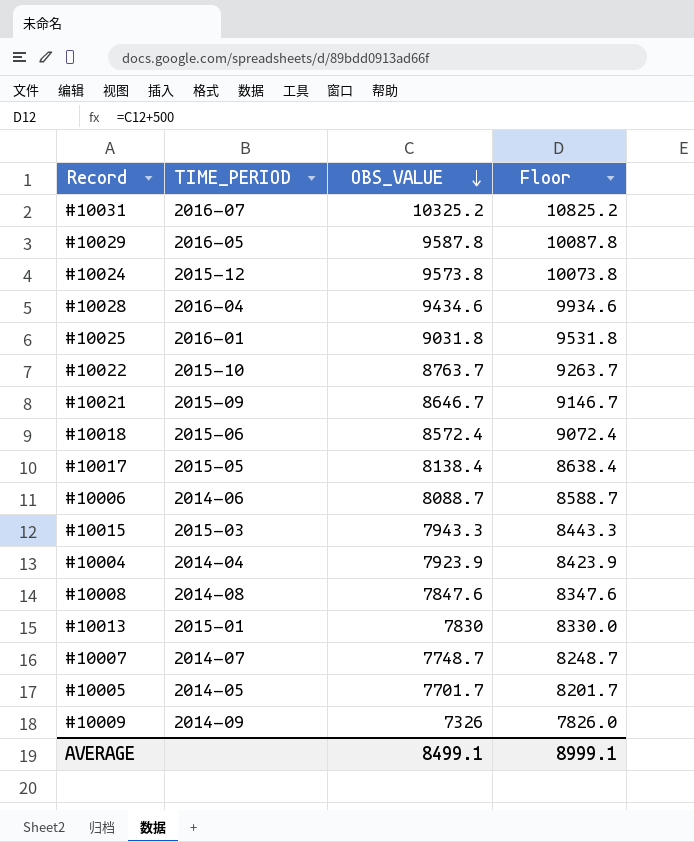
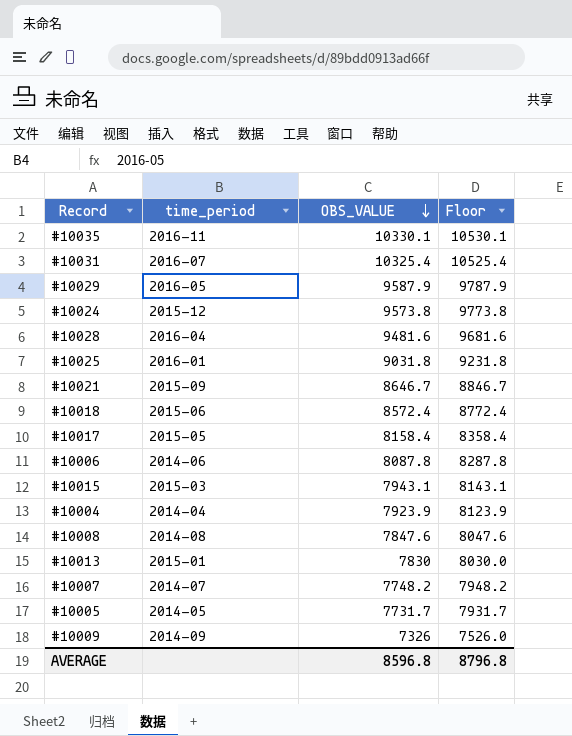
column name: TIME_PERIOD -> time_period
column Floor | formula: [OBS_VALUE] + 500 -> [OBS_VALUE] + 200
row #10022: 2015-10 | 8763.7 | 9263.7 -> none
row #10035: none -> 2016-11 | 10330.1 | 10530.1
#10031 | OBS_VALUE: 10325.2 -> 10325.4
#10029 | OBS_VALUE: 9587.8 -> 9587.9
#10028 | OBS_VALUE: 9434.6 -> 9481.6
#10017 | OBS_VALUE: 8138.4 -> 8158.4
#10006 | OBS_VALUE: 8088.7 -> 8087.8
#10015 | OBS_VALUE: 7943.3 -> 7943.1
#10007 | OBS_VALUE: 7748.7 -> 7748.2
#10005 | OBS_VALUE: 7701.7 -> 7731.7
AVERAGE | OBS_VALUE: 8499.1 -> 8596.8
AVERAGE | Floor: 8999.1 -> 8796.8

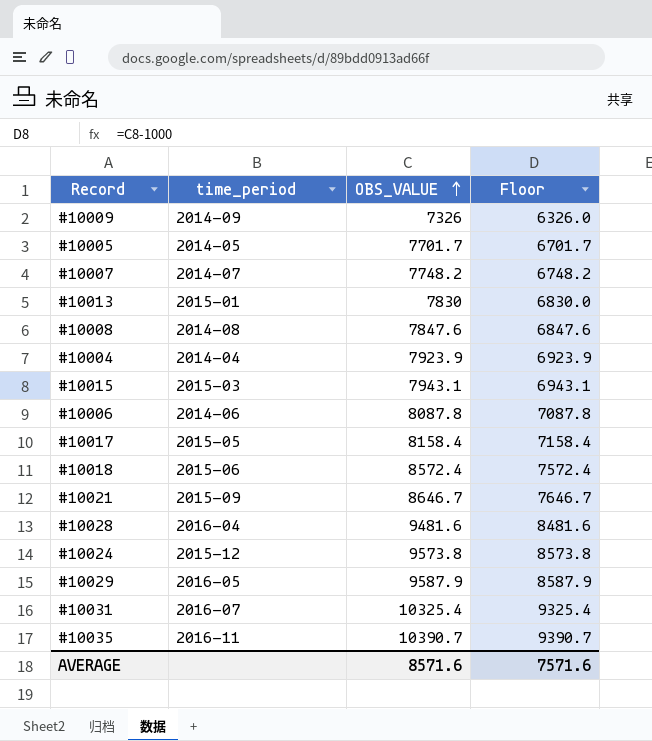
row order: OBS_VALUE descending -> OBS_VALUE ascending
column Floor | formula: [OBS_VALUE] + 200 -> [OBS_VALUE] - 1000
row #10025: 2016-01 | 9031.8 | 9231.8 -> none
#10005 | OBS_VALUE: 7731.7 -> 7701.7
#10035 | OBS_VALUE: 10330.1 -> 10390.7
AVERAGE | OBS_VALUE: 8596.8 -> 8571.6
AVERAGE | Floor: 8796.8 -> 7571.6

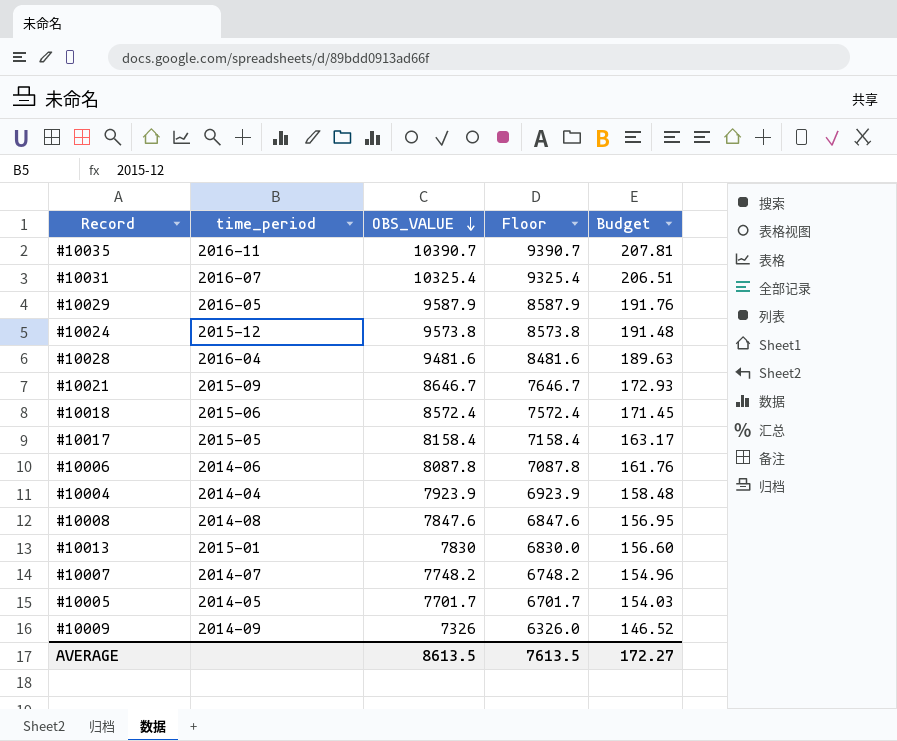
row order: OBS_VALUE ascending -> OBS_VALUE descending
column Budget | formula: none -> [OBS_VALUE] * 0.02
row #10015: 2015-03 | 7943.1 | 6943.1 -> none
AVERAGE | OBS_VALUE: 8571.6 -> 8613.5
AVERAGE | Floor: 7571.6 -> 7613.5

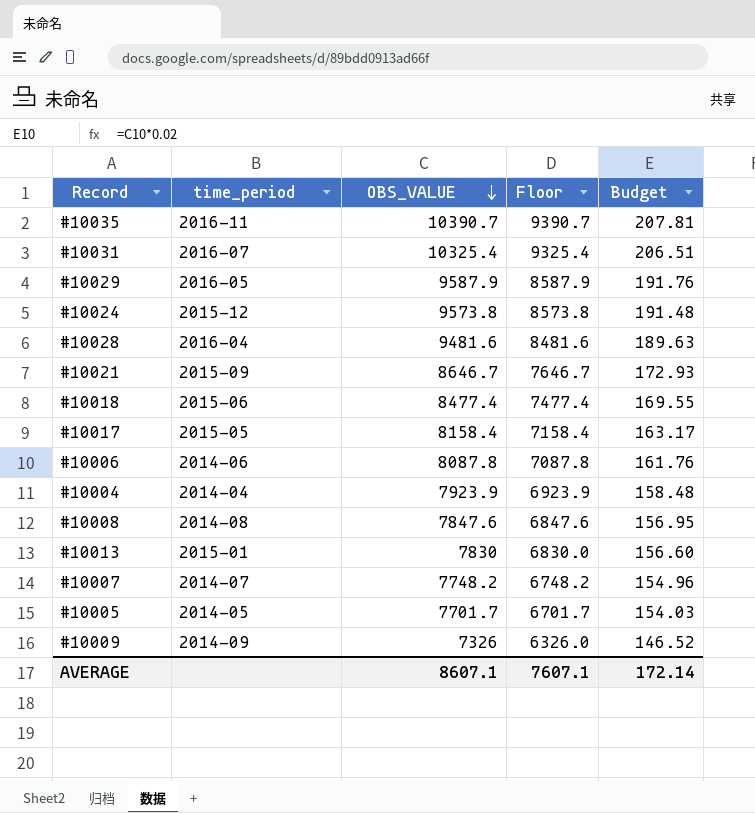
#10018 | OBS_VALUE: 8572.4 -> 8477.4
#10018 | Floor: 7572.4 -> 7477.4
#10018 | Budget: 171.45 -> 169.55
AVERAGE | OBS_VALUE: 8613.5 -> 8607.1
AVERAGE | Floor: 7613.5 -> 7607.1
AVERAGE | Budget: 172.27 -> 172.14

